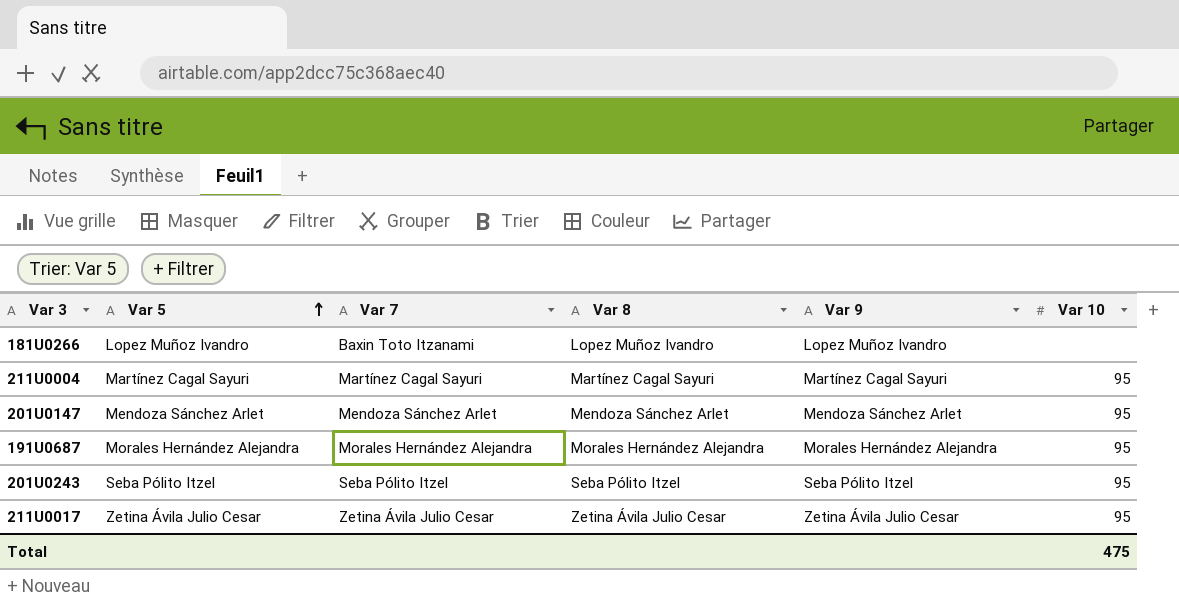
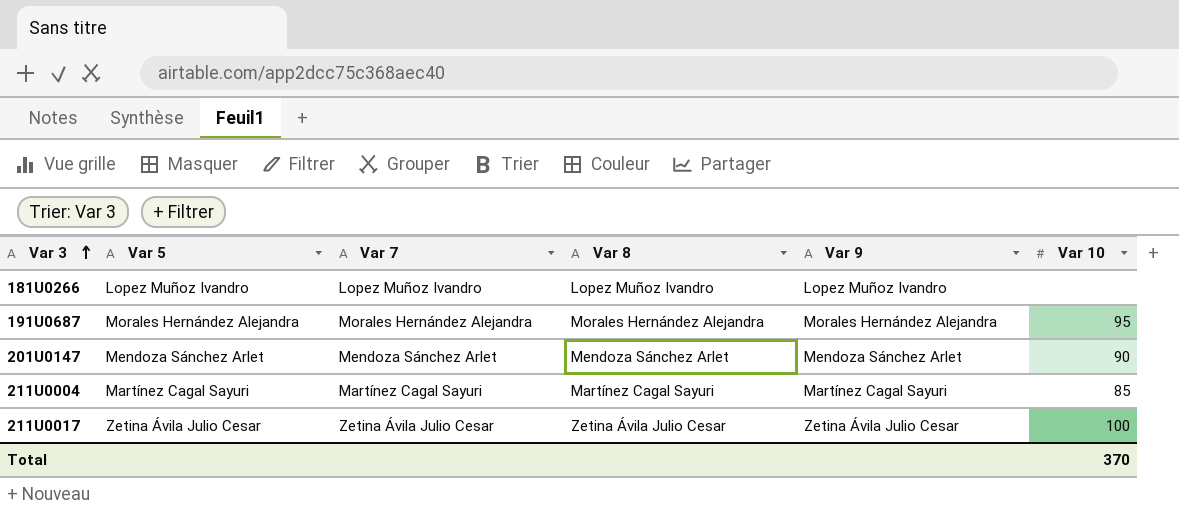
row order: Var 5 ascending -> Var 3 ascending
row 201U0243: Seba Pólito Itzel | Seba Pólito Itzel | Seba Pólito Itzel | Seba Pólito Itzel | 95 -> none
181U0266 | Var 7: Baxin Toto Itzanami -> Lopez Muñoz Ivandro
201U0147 | Var 10: 95 -> 90
211U0004 | Var 10: 95 -> 85
211U0017 | Var 10: 95 -> 100
Total | Var 10: 475 -> 370

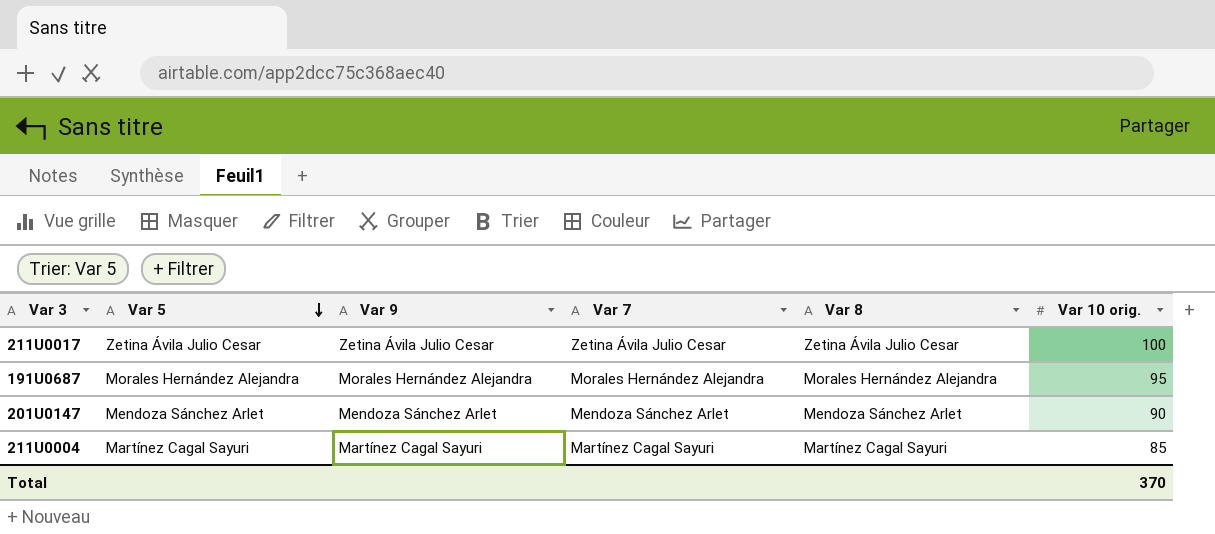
row order: Var 3 ascending -> Var 5 descending
column Var 9 | position: 5 -> 3
column name: Var 10 -> Var 10 orig.
row 181U0266: Lopez Muñoz Ivandro | Lopez Muñoz Ivandro | Lopez Muñoz Ivandro | Lopez Muñoz Ivandro | none -> none

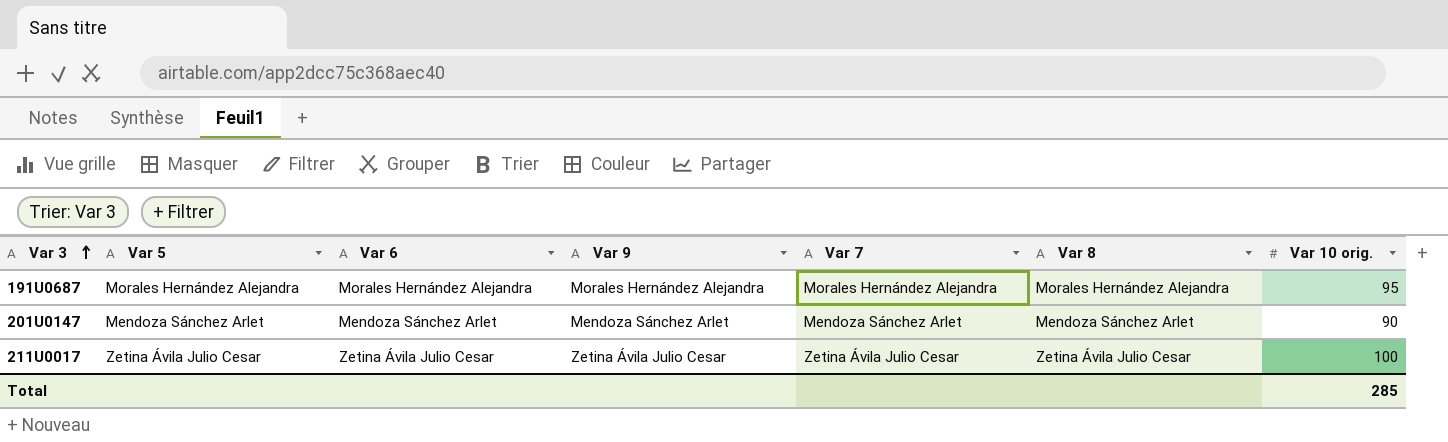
row order: Var 5 descending -> Var 3 ascending
column Var 6 | position: none -> 3
row 211U0004: Martínez Cagal Sayuri | Martínez Cagal Sayuri | Martínez Cagal Sayuri | Martínez Cagal Sayuri | 85 -> none
Total | Var 10 orig.: 370 -> 285

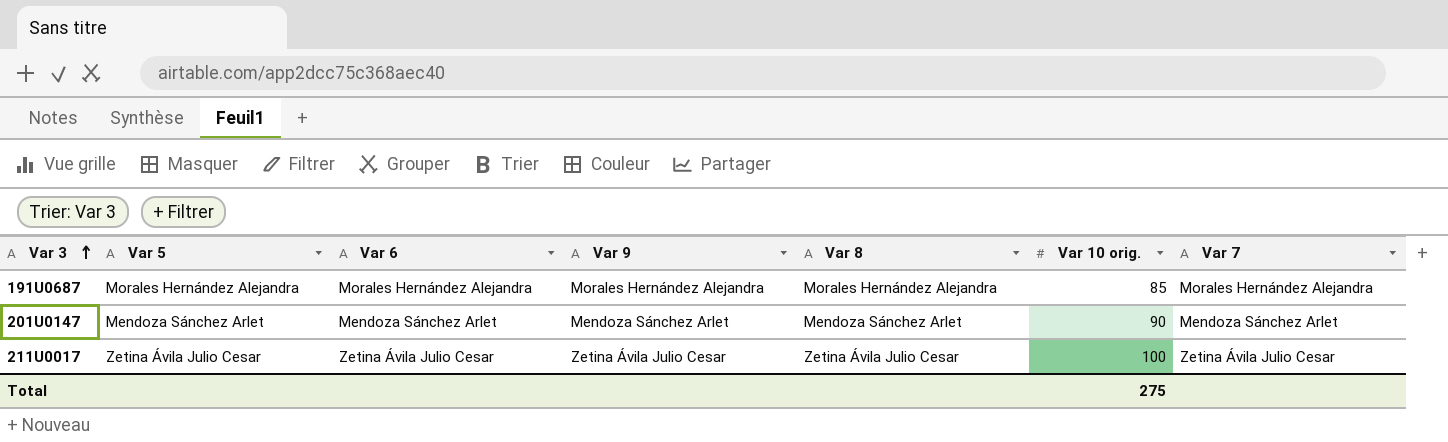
column Var 7 | position: 5 -> 7
191U0687 | Var 10 orig.: 95 -> 85
Total | Var 10 orig.: 285 -> 275

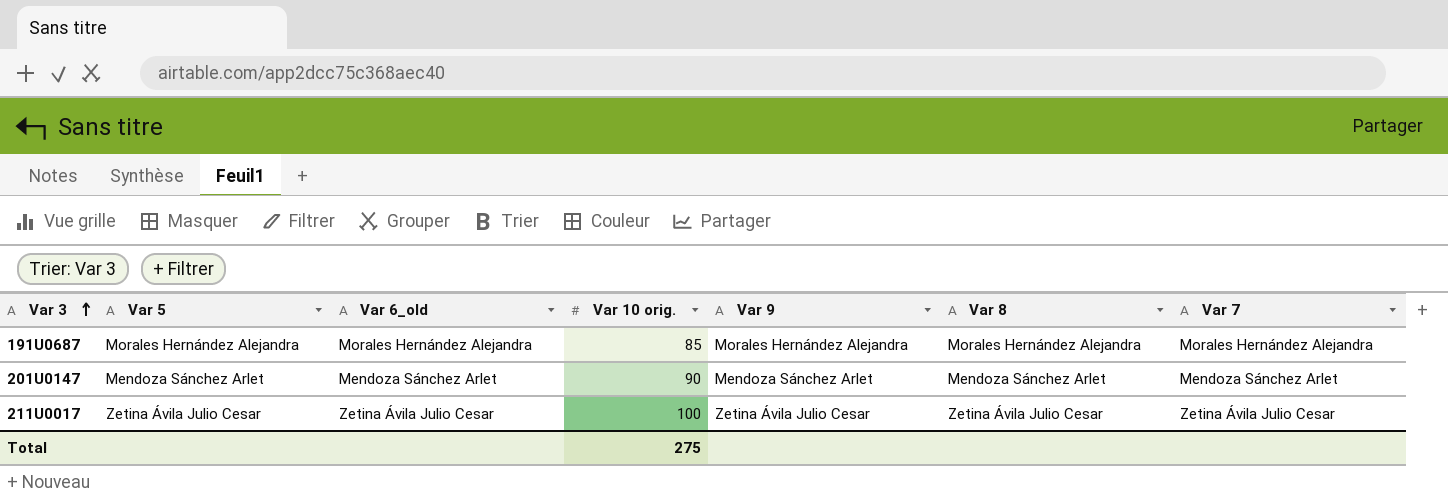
column name: Var 6 -> Var 6_old
column Var 10 orig. | position: 6 -> 4

